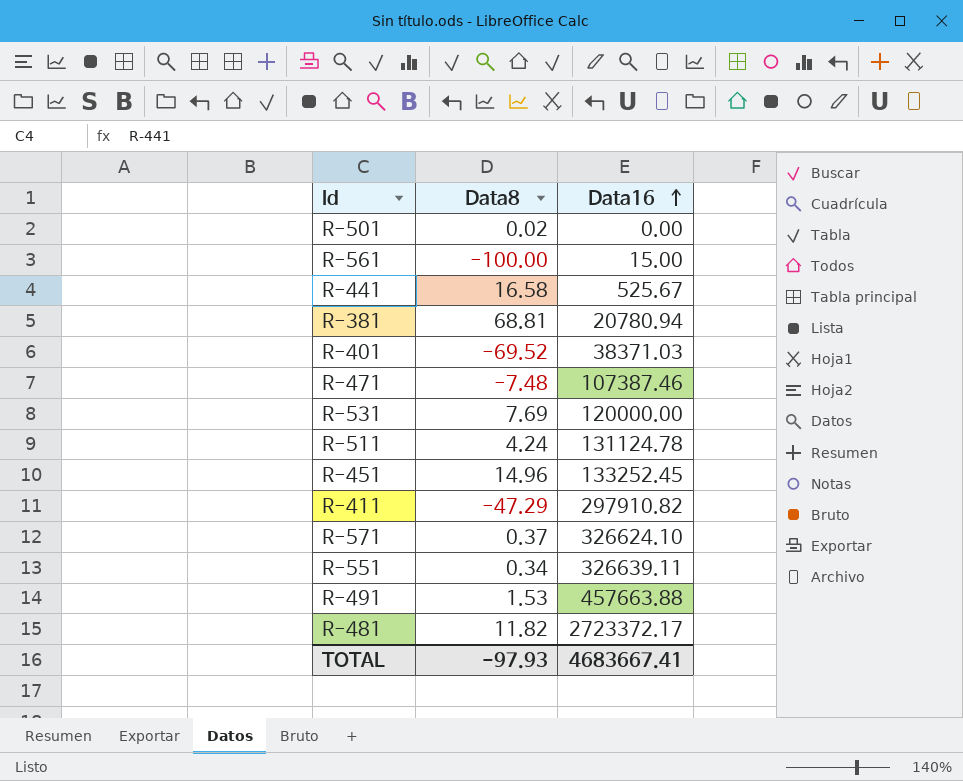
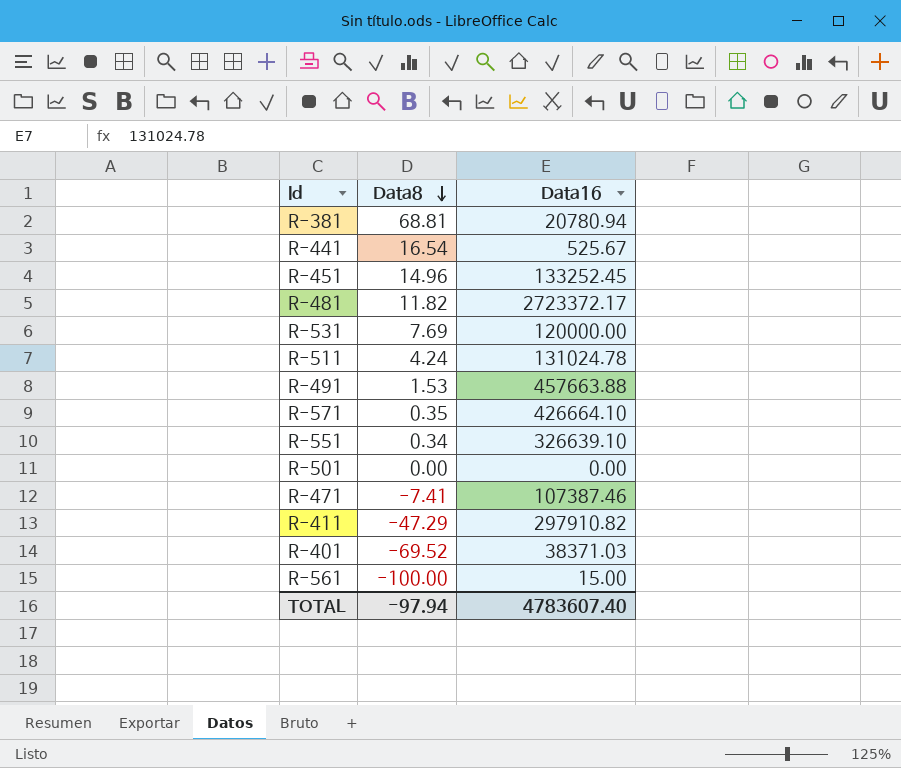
row order: Data16 ascending -> Data8 descending
R-441 | Data8: 16.58 -> 16.54
R-511 | Data16: 131124.78 -> 131024.78
R-571 | Data8: 0.37 -> 0.35
R-571 | Data16: 326624.10 -> 426664.10
R-551 | Data16: 326639.11 -> 326639.10
R-501 | Data8: 0.02 -> 0.00
R-471 | Data8: -7.48 -> -7.41
TOTAL | Data8: -97.93 -> -97.94
TOTAL | Data16: 4683667.41 -> 4783607.40

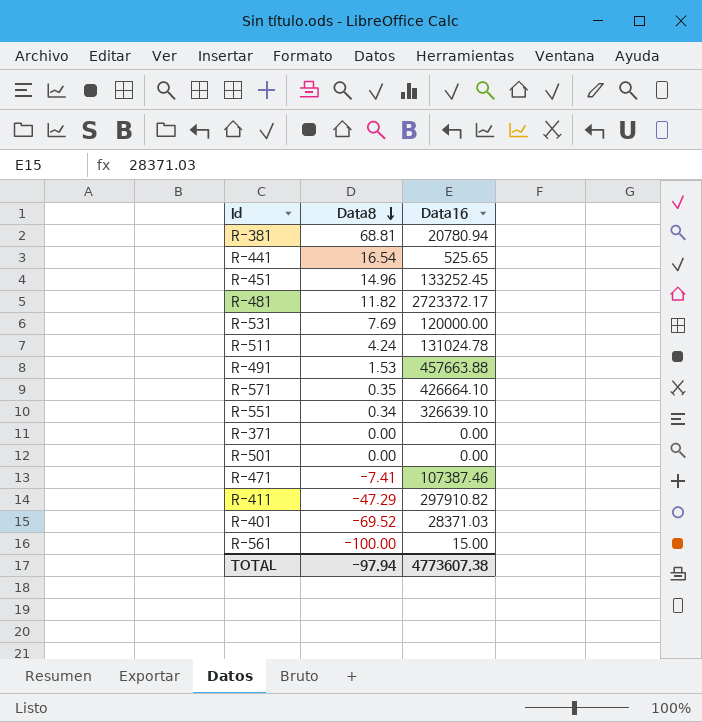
R-441 | Data16: 525.67 -> 525.65
row R-371: none -> 0.00 | 0.00
R-401 | Data16: 38371.03 -> 28371.03
TOTAL | Data16: 4783607.40 -> 4773607.38

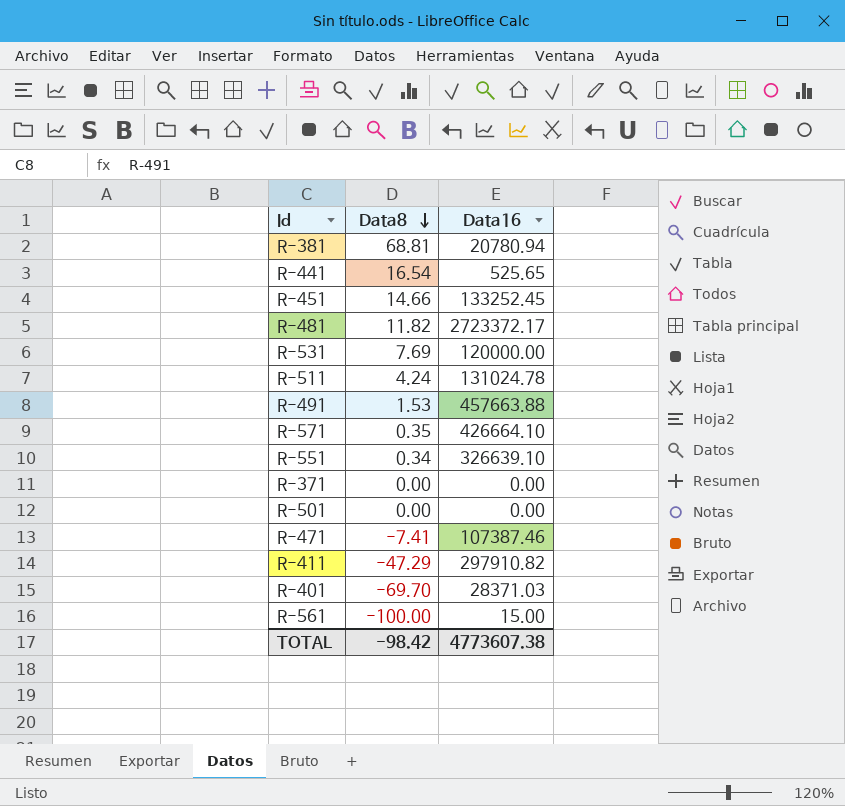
R-451 | Data8: 14.96 -> 14.66
R-401 | Data8: -69.52 -> -69.70
TOTAL | Data8: -97.94 -> -98.42

